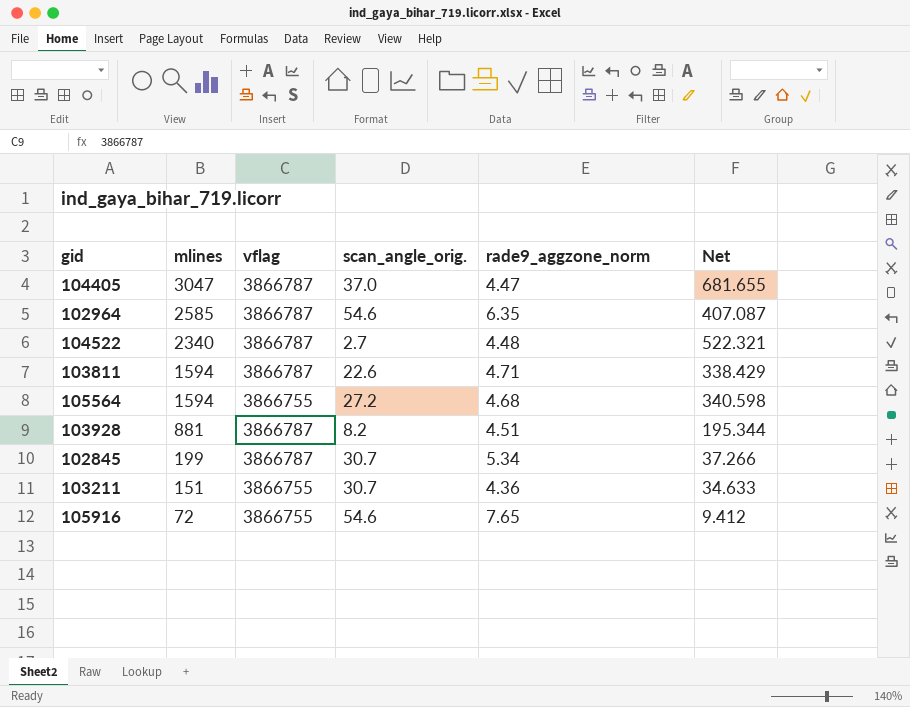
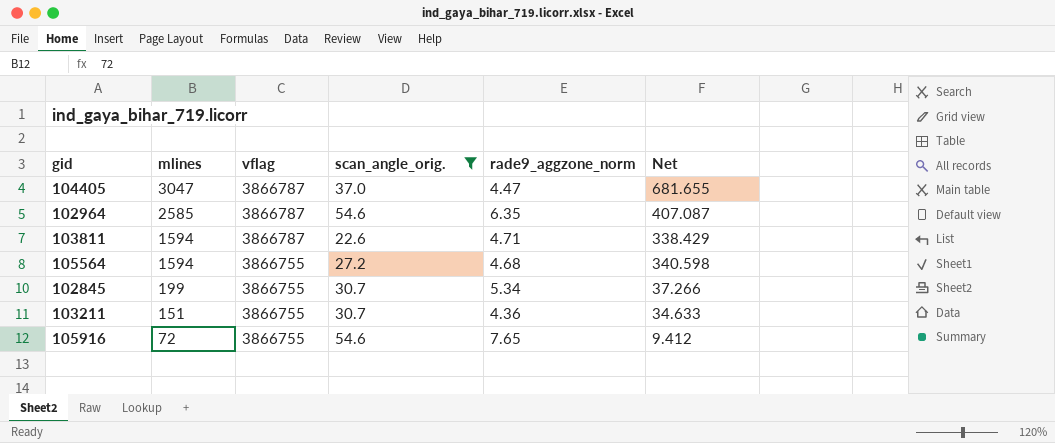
filter: none -> scan_angle_orig. >= 22.6
102845 | vflag: 3866787 -> 3866755

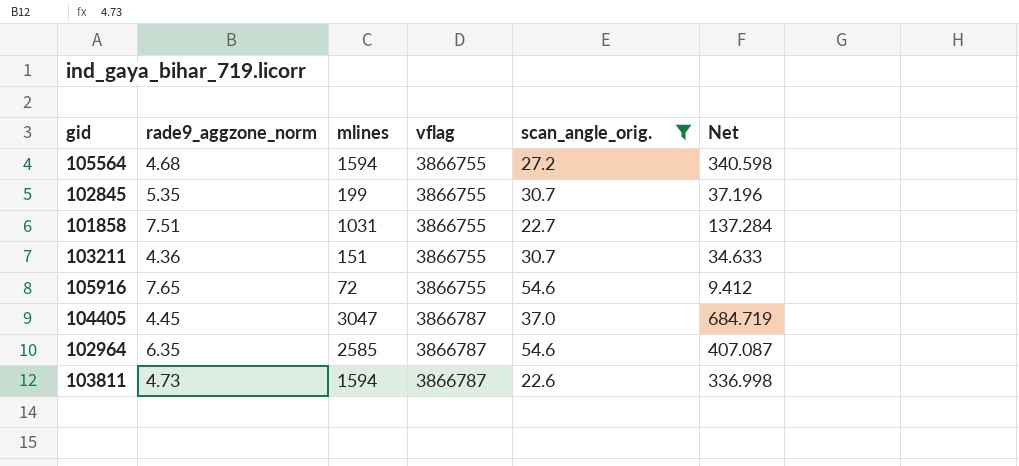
row order: mlines descending -> vflag ascending
column rade9_aggzone_norm | position: 5 -> 2
102845 | rade9_aggzone_norm: 5.34 -> 5.35
102845 | Net: 37.266 -> 37.196
row 101858: none -> 7.51 | 1031 | 3866755 | 22.7 | 137.284
104405 | rade9_aggzone_norm: 4.47 -> 4.45
104405 | Net: 681.655 -> 684.719
103811 | rade9_aggzone_norm: 4.71 -> 4.73
103811 | Net: 338.429 -> 336.998

